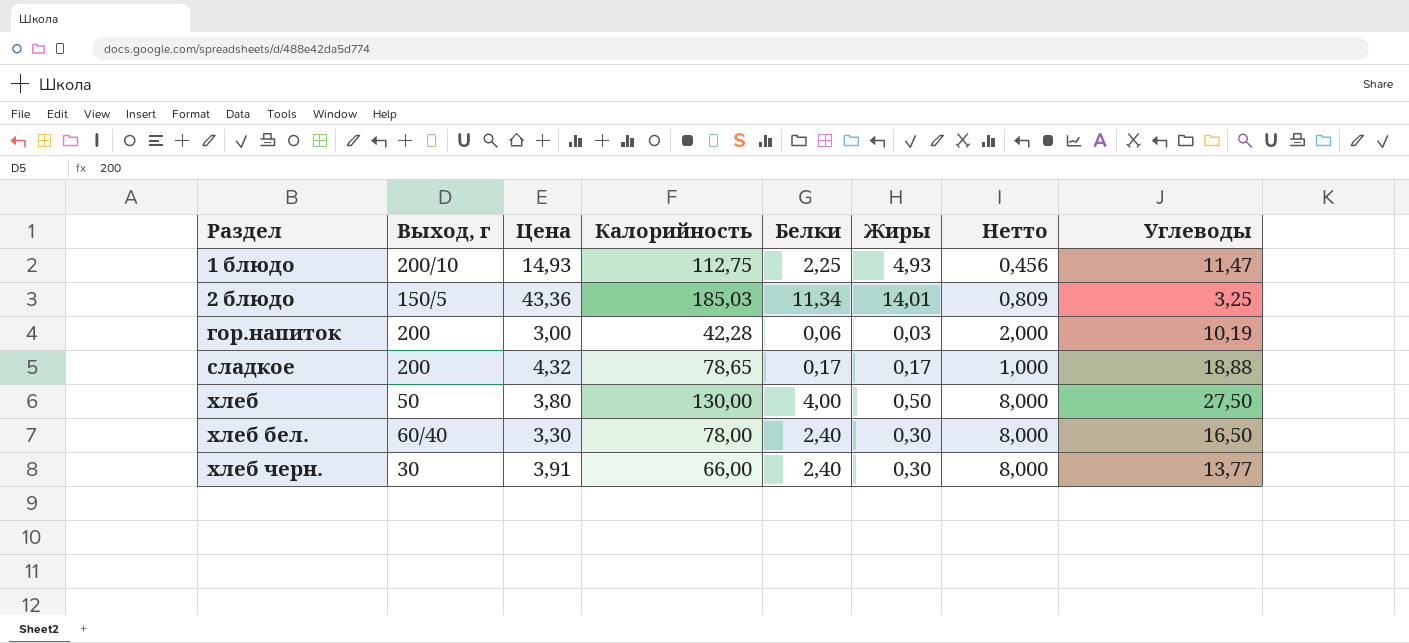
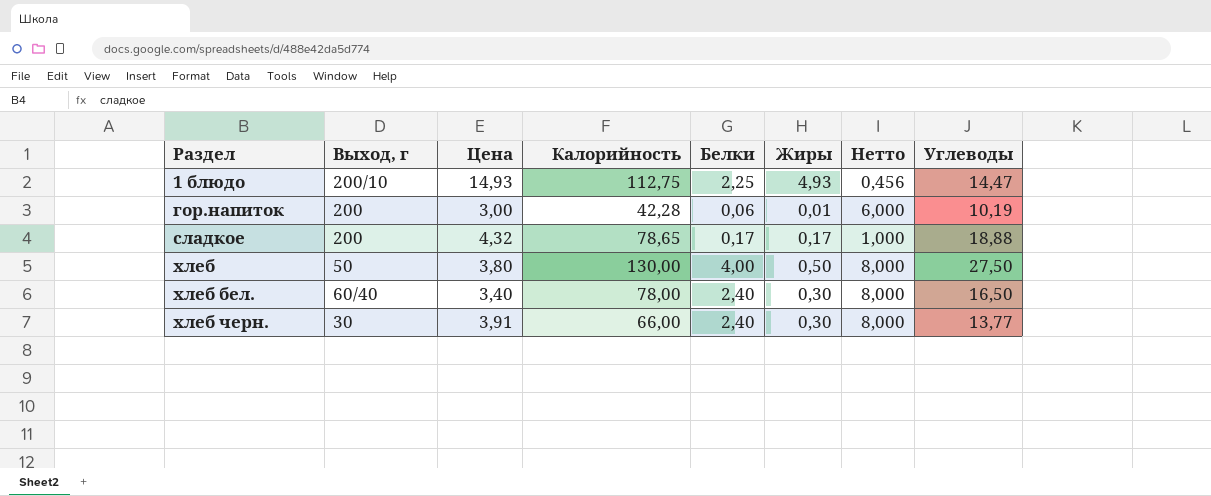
row 2 блюдо: 150/5 | 43,36 | 185,03 | 11,34 | 14,01 | 0,809 | 3,25 -> none
1 блюдо | Углеводы: 11,47 -> 14,47
гор.напиток | Жиры: 0,03 -> 0,01
гор.напиток | Нетто: 2,000 -> 6,000
хлеб бел. | Цена: 3,30 -> 3,40

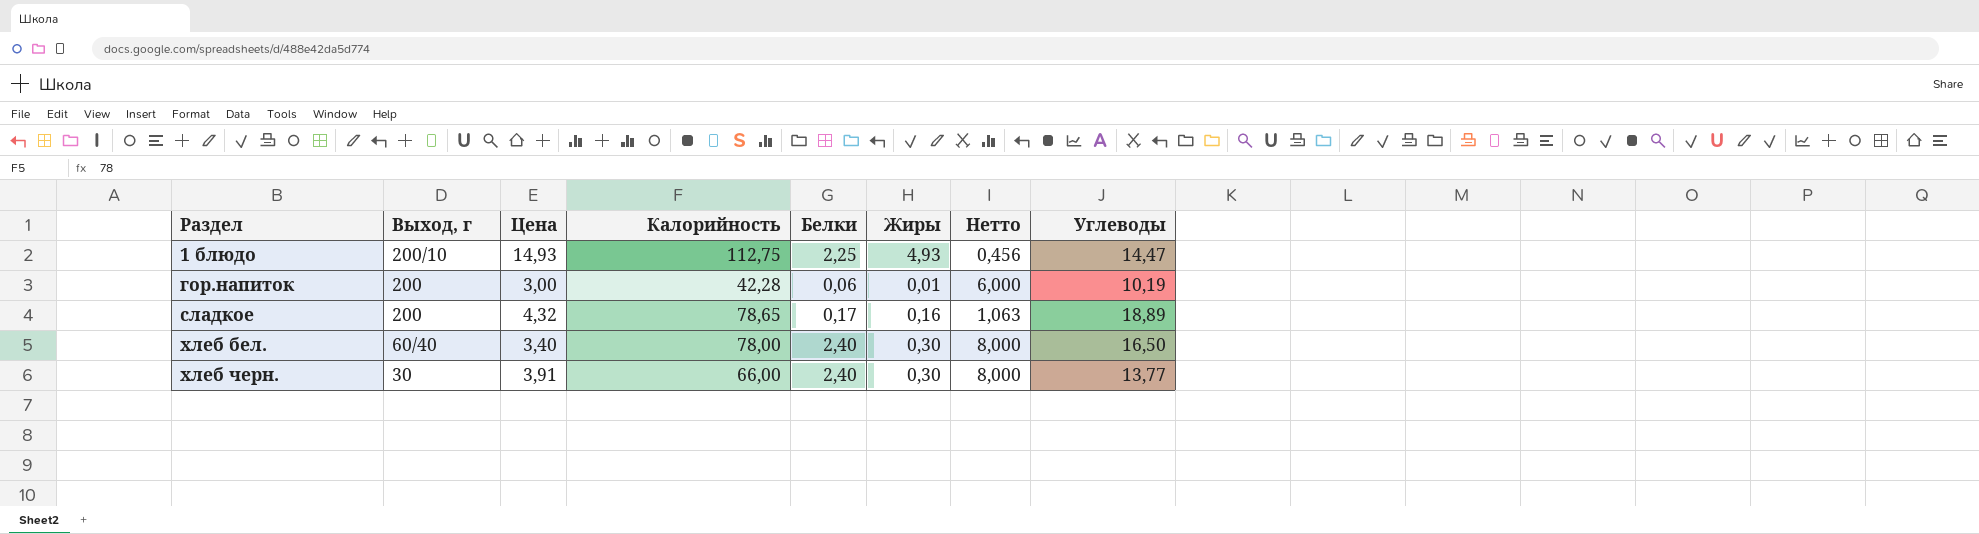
row хлеб: 50 | 3,80 | 130,00 | 4,00 | 0,50 | 8,000 | 27,50 -> none
сладкое | Жиры: 0,17 -> 0,16
сладкое | Нетто: 1,000 -> 1,063
сладкое | Углеводы: 18,88 -> 18,89

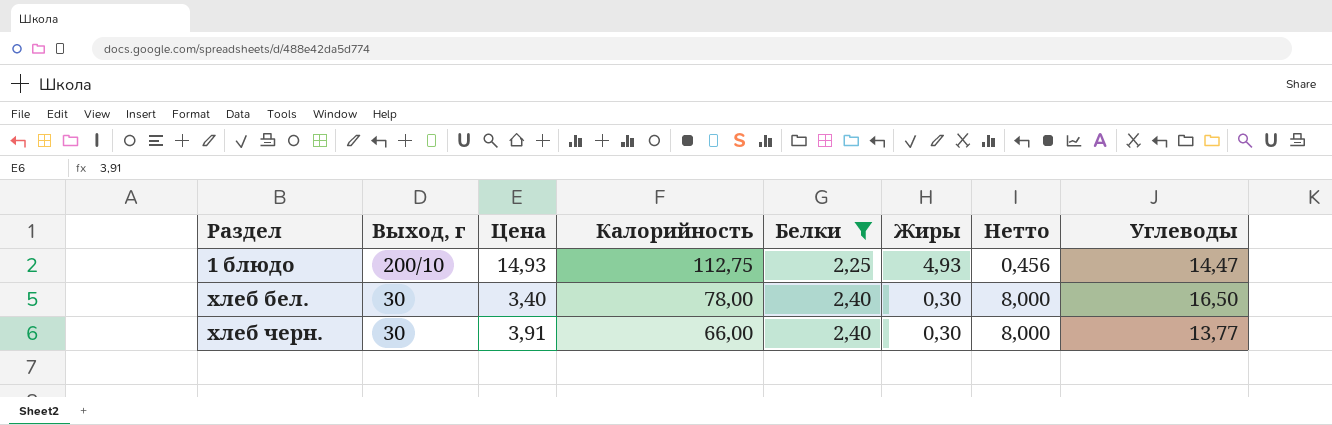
filter: none -> Белки >= 2,25
хлеб бел. | Выход, г: 60/40 -> 30

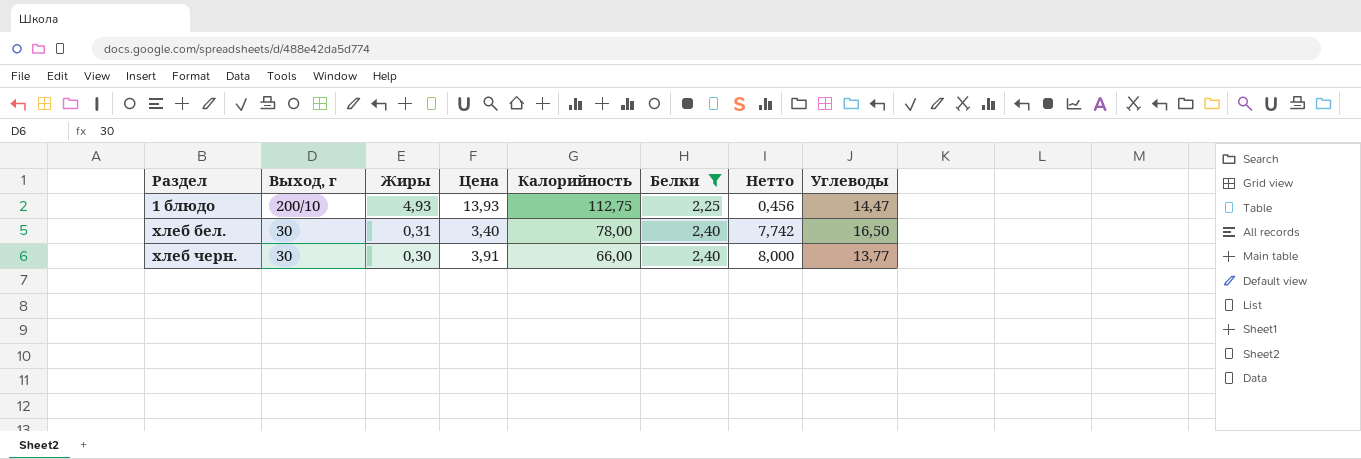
column Жиры | position: 6 -> 3
1 блюдо | Цена: 14,93 -> 13,93
хлеб бел. | Жиры: 0,30 -> 0,31
хлеб бел. | Нетто: 8,000 -> 7,742

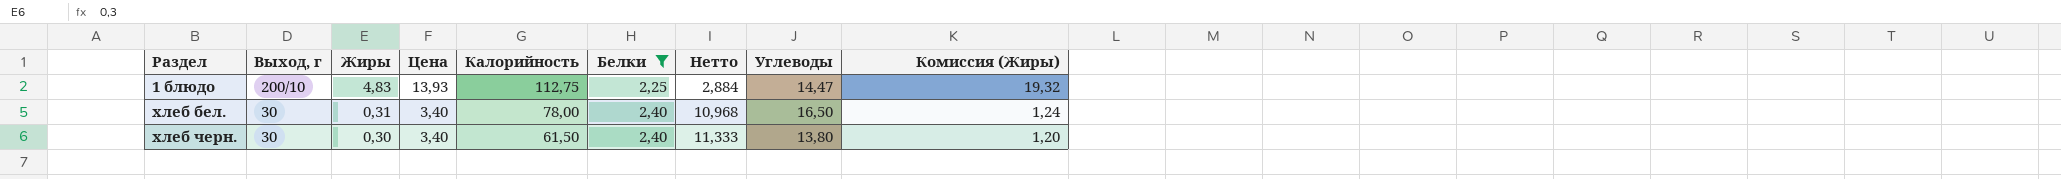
column Нетто | formula: [Белки] / [Жиры] -> [Цена] / [Жиры]
column Комиссия (Жиры) | formula: none -> [Жиры] * 4
1 блюдо | Жиры: 4,93 -> 4,83
хлеб черн. | Цена: 3,91 -> 3,40
хлеб черн. | Калорийность: 66,00 -> 61,50
хлеб черн. | Углеводы: 13,77 -> 13,80

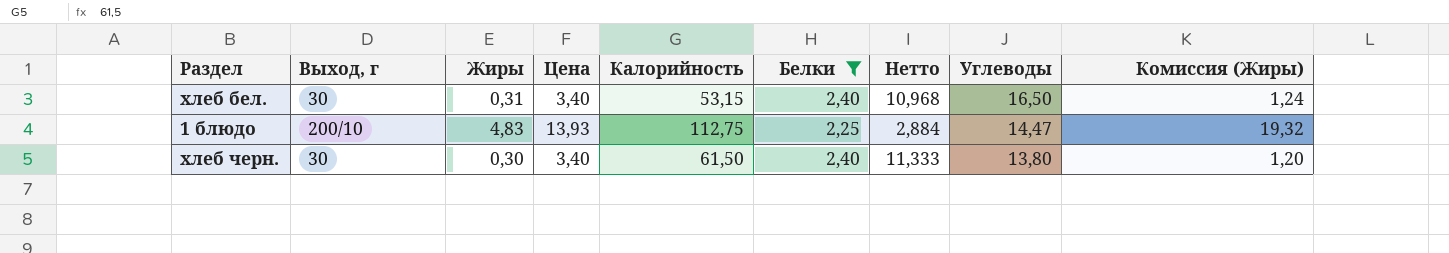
row order: Раздел ascending -> Углеводы descending
хлеб бел. | Калорийность: 78,00 -> 53,15

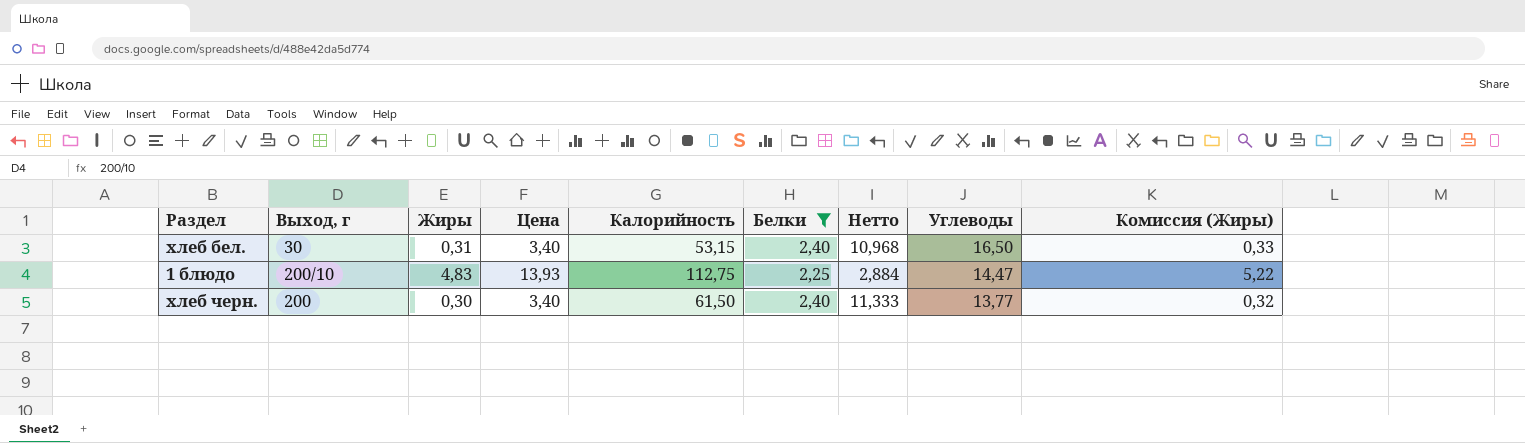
column Комиссия (Жиры) | formula: [Жиры] * 4 -> [Жиры] * 1,08
хлеб черн. | Выход, г: 30 -> 200
хлеб черн. | Углеводы: 13,80 -> 13,77

